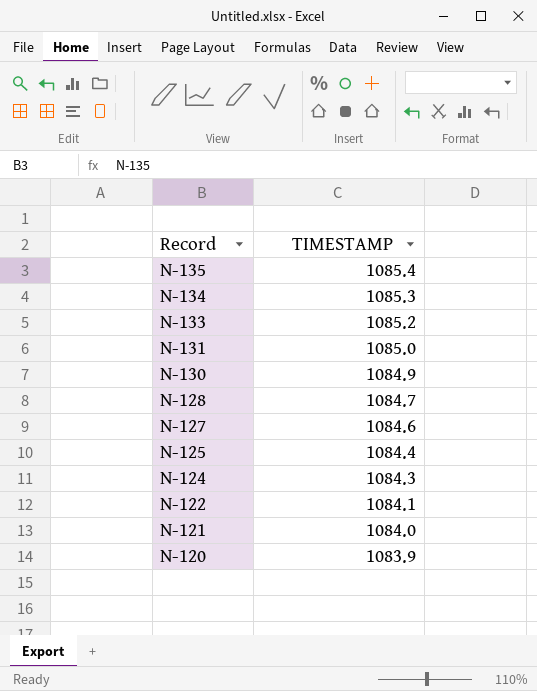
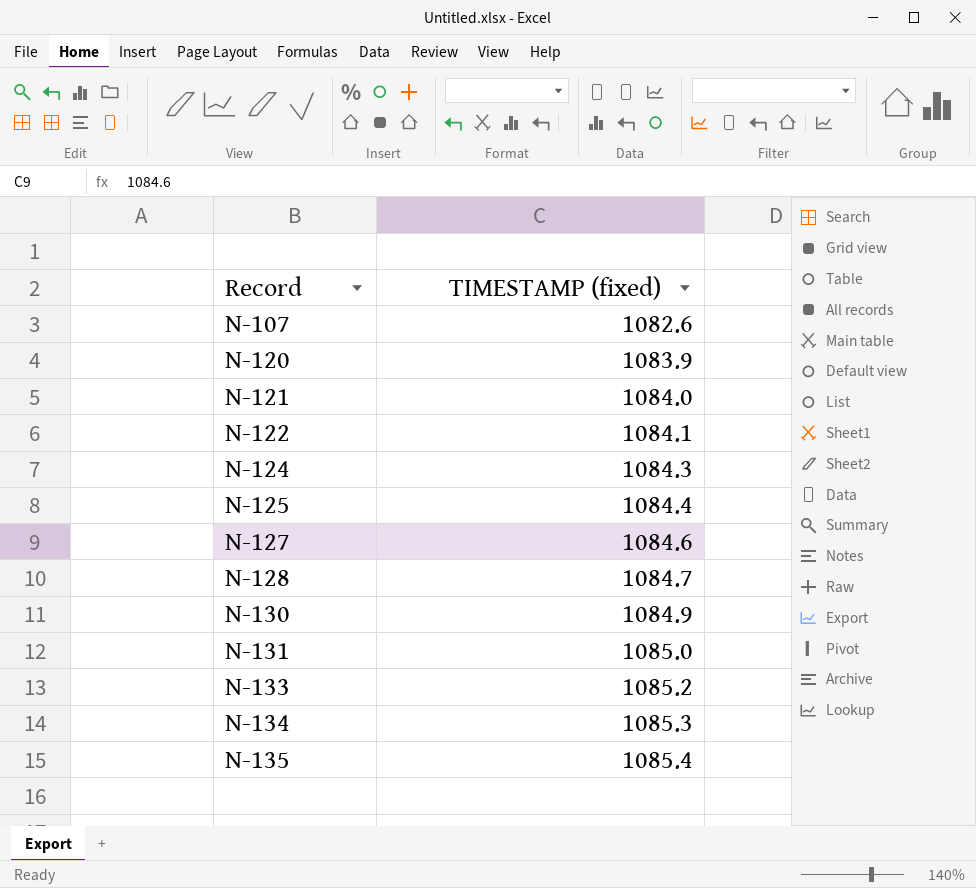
row order: Record descending -> Record ascending
column name: TIMESTAMP -> TIMESTAMP (fixed)
row N-107: none -> 1082.6

